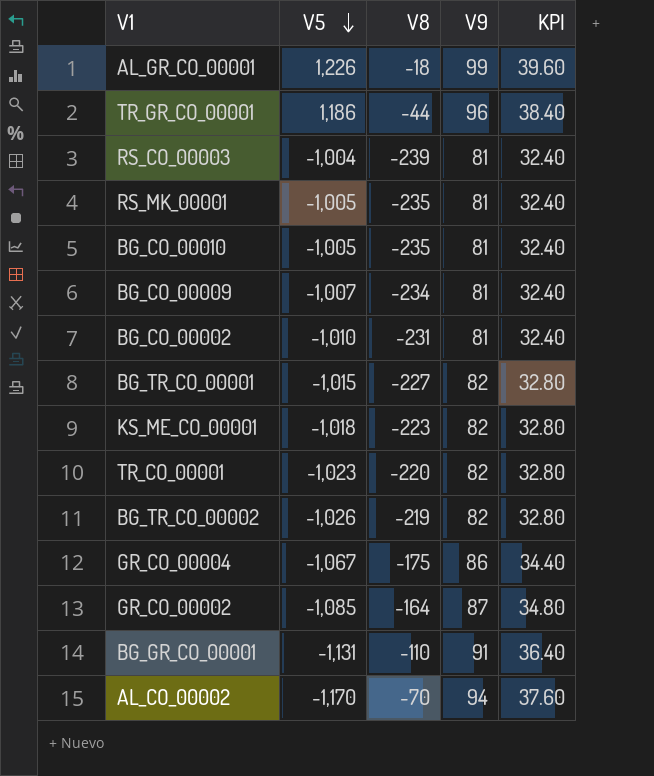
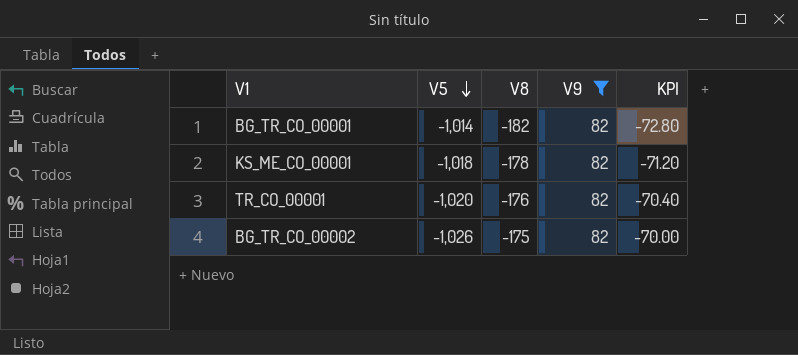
filter: none -> V9 = 82
column KPI | formula: [V9] * 0.4 -> [V8] * 0.4
BG_TR_CO_00001 | V5: -1,015 -> -1,014
BG_TR_CO_00001 | V8: -227 -> -182
KS_ME_CO_00001 | V8: -223 -> -178
TR_CO_00001 | V5: -1,023 -> -1,020
TR_CO_00001 | V8: -220 -> -176
BG_TR_CO_00002 | V8: -219 -> -175

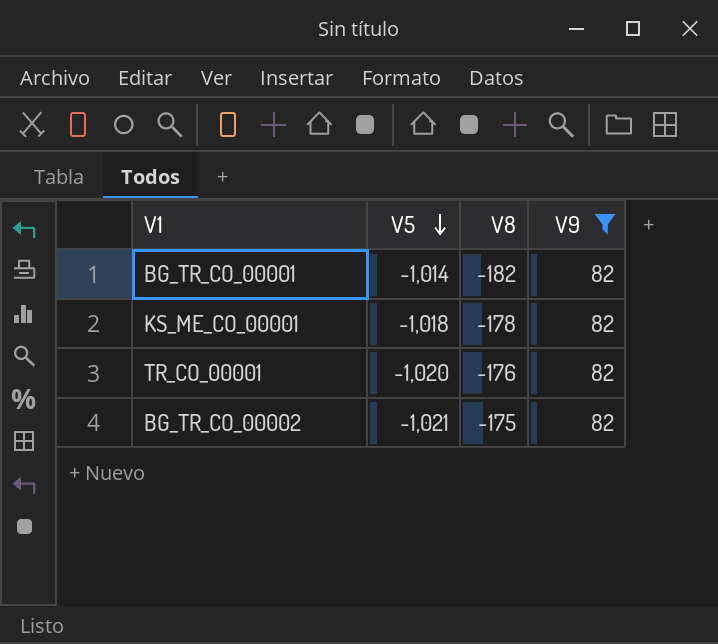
column KPI | formula: [V8] * 0.4 -> none
BG_TR_CO_00002 | V5: -1,026 -> -1,021

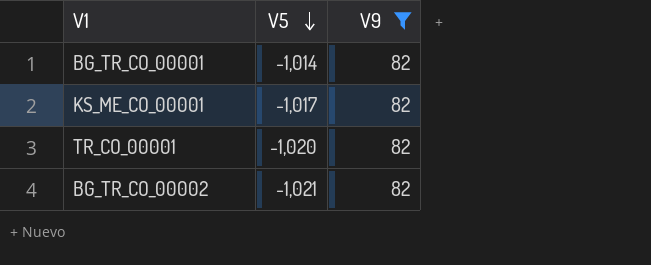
column V8 | position: 3 -> none
KS_ME_CO_00001 | V5: -1,018 -> -1,017

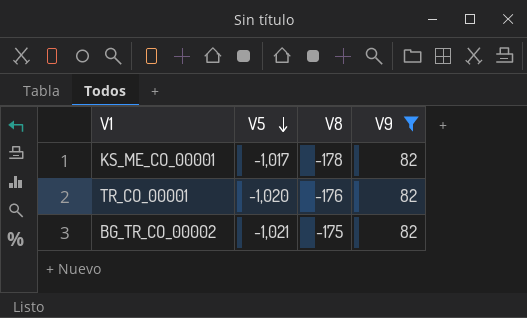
column V8 | position: none -> 3
row BG_TR_CO_00001: -1,014 | 82 -> none

